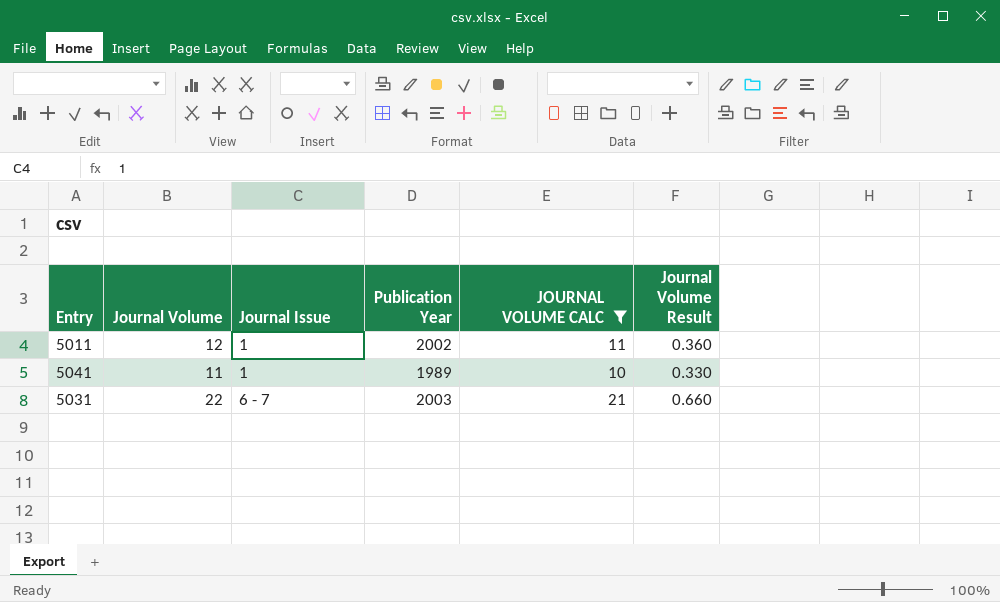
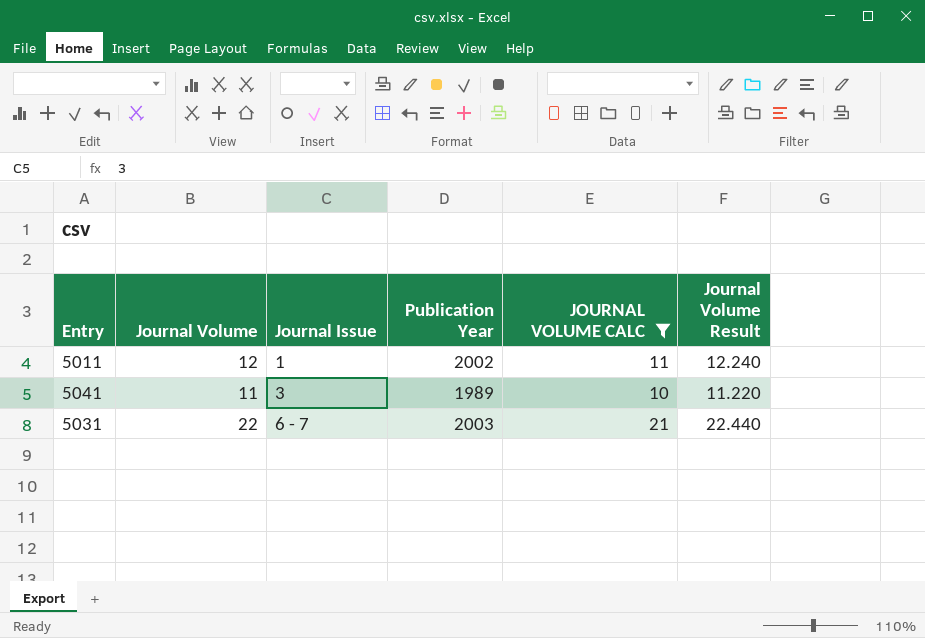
column Journal Volume Result | formula: [Journal Volume] * 0.03 -> [Journal Volume] * 1.02
5041 | Journal Issue: 1 -> 3

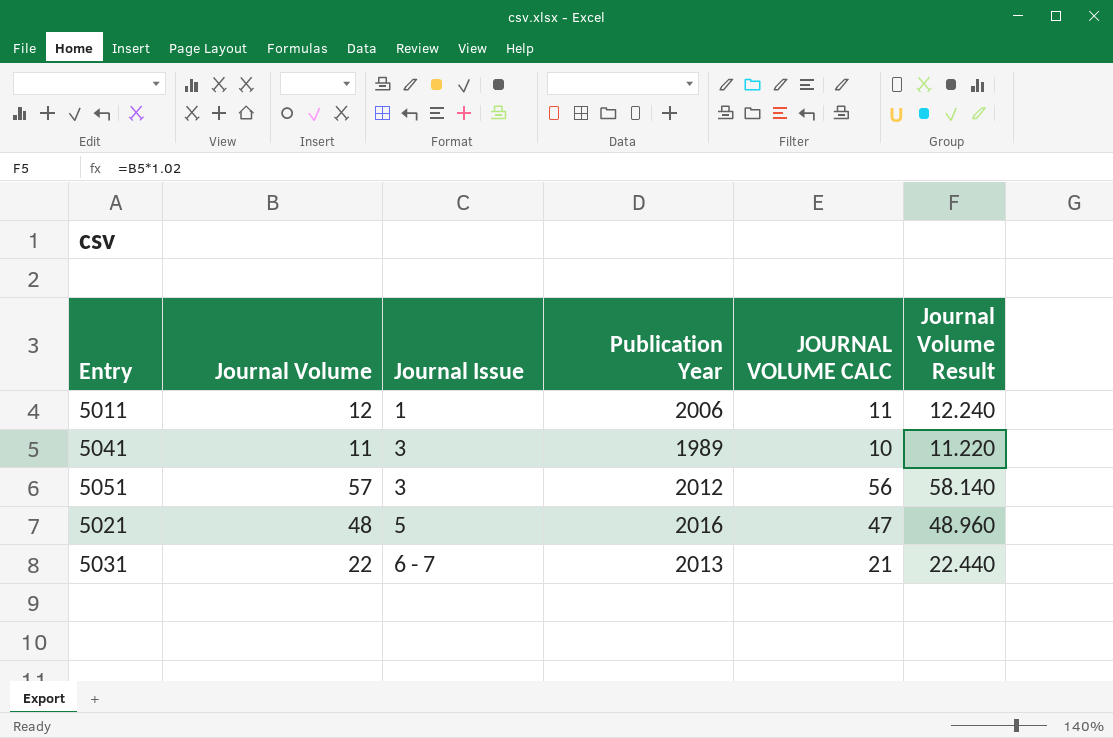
filter: JOURNAL VOLUME CALC <= 21 -> none
5011 | Publication Year: 2002 -> 2006
5031 | Publication Year: 2003 -> 2013

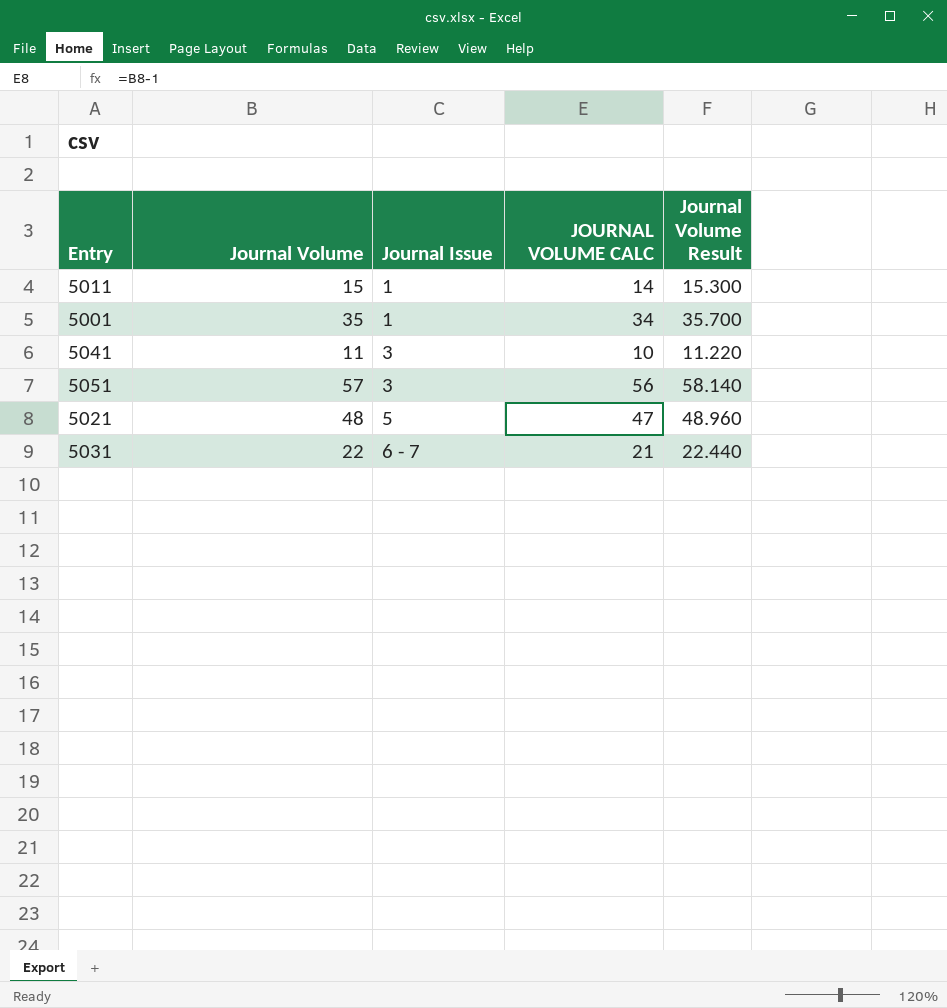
column Publication Year | position: 4 -> none
5011 | Journal Volume: 12 -> 15
5011 | JOURNAL VOLUME CALC: 11 -> 14
5011 | Journal Volume Result: 12.240 -> 15.300
row 5001: none -> 35 | 1 | 34 | 35.700

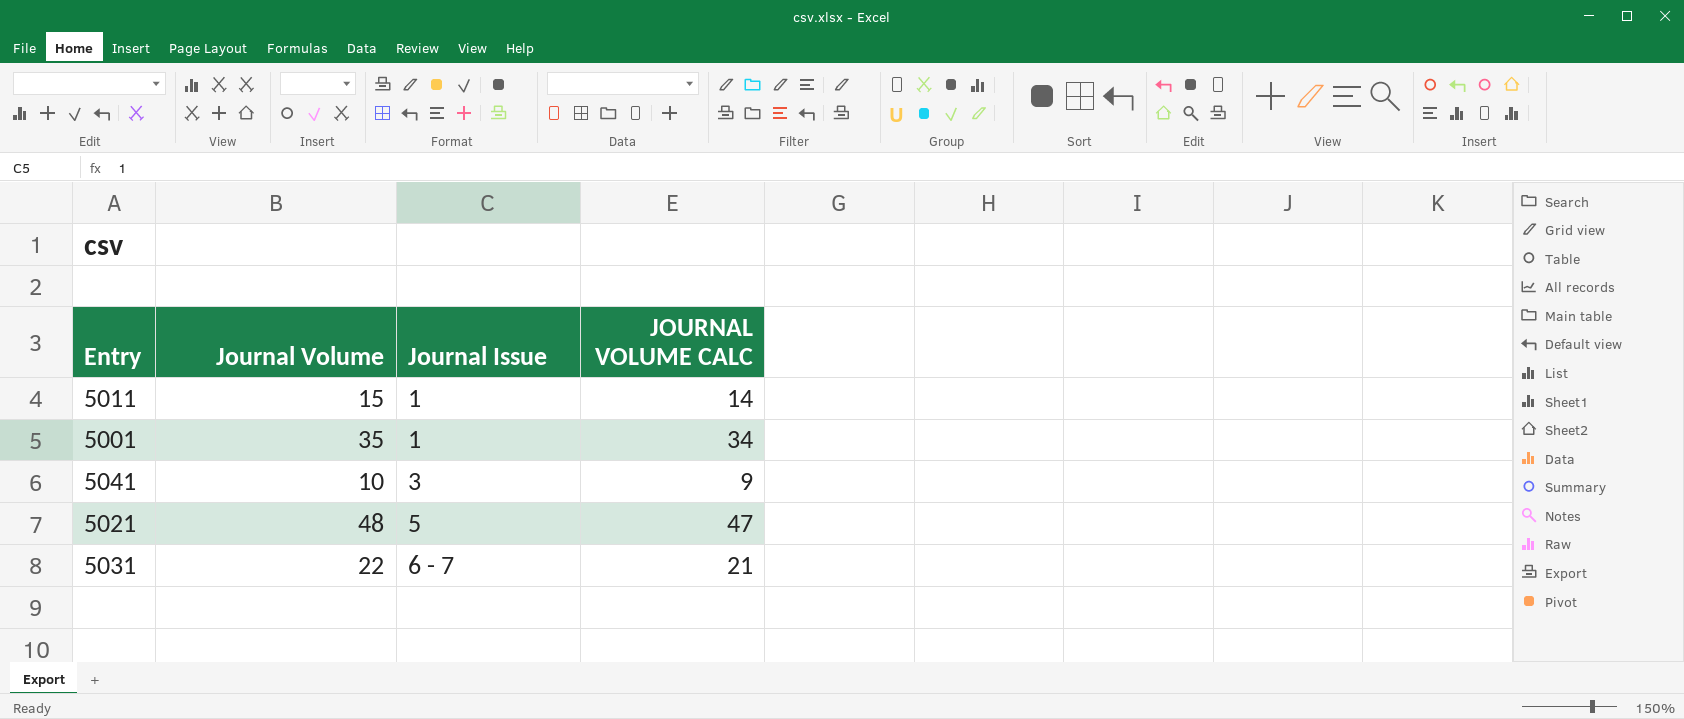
column Journal Volume Result | formula: [Journal Volume] * 1.02 -> none
row 5051: 57 | 3 | 56 | 58.140 -> none
5041 | Journal Volume: 11 -> 10
5041 | JOURNAL VOLUME CALC: 10 -> 9

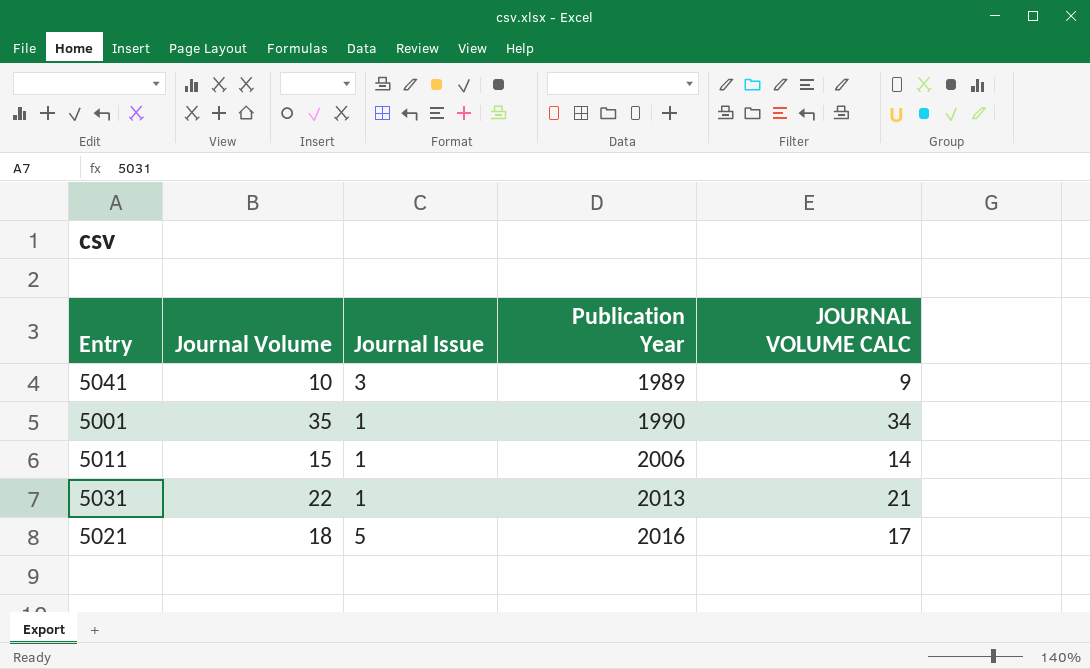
row order: Journal Issue ascending -> Publication Year ascending
column Publication Year | position: none -> 4
5031 | Journal Issue: 6 - 7 -> 1
5021 | Journal Volume: 48 -> 18
5021 | JOURNAL VOLUME CALC: 47 -> 17

